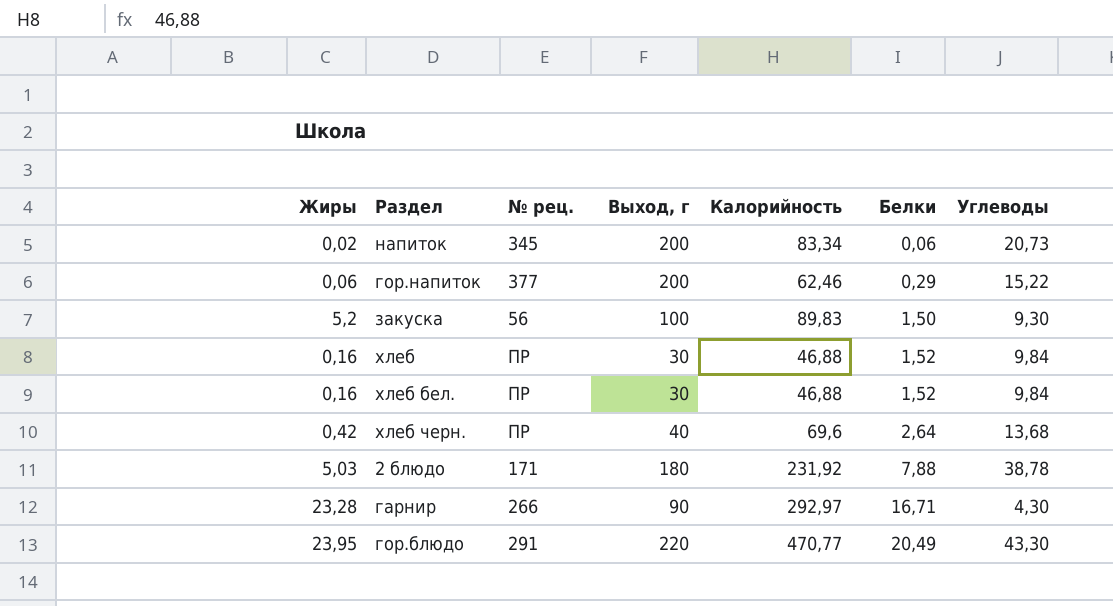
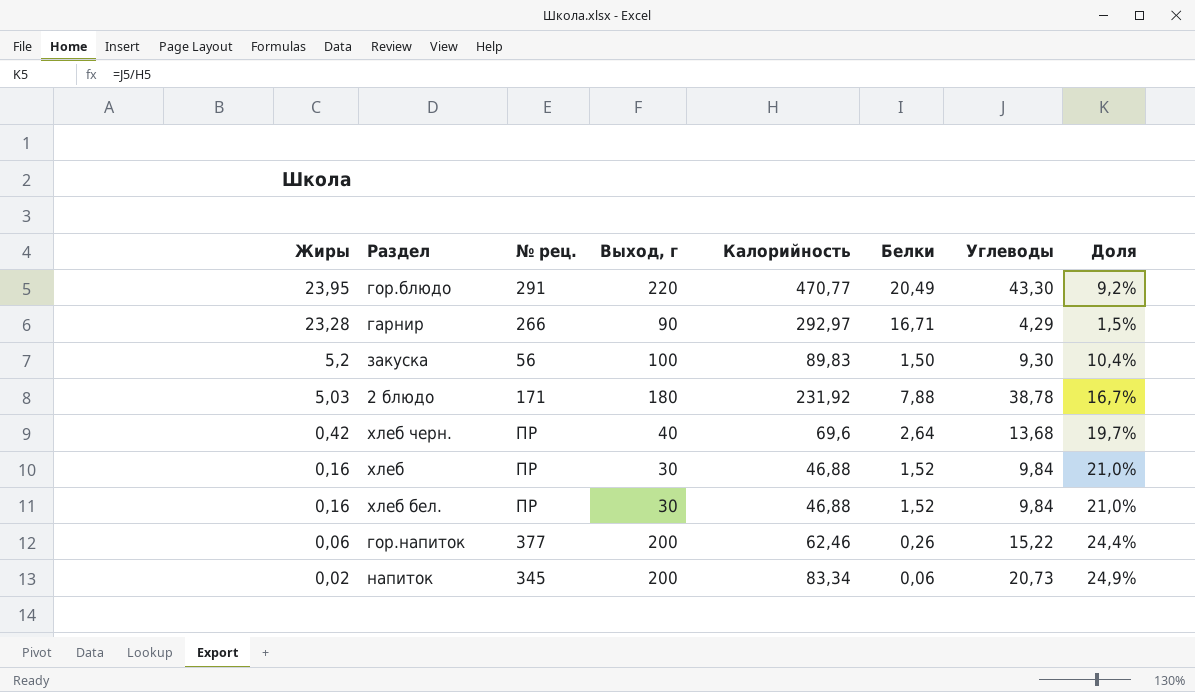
row order: Белки ascending -> Жиры descending
column Доля | formula: none -> [Углеводы] / [Калорийность]
гарнир | Углеводы: 4,30 -> 4,29
гор.напиток | Белки: 0,29 -> 0,26

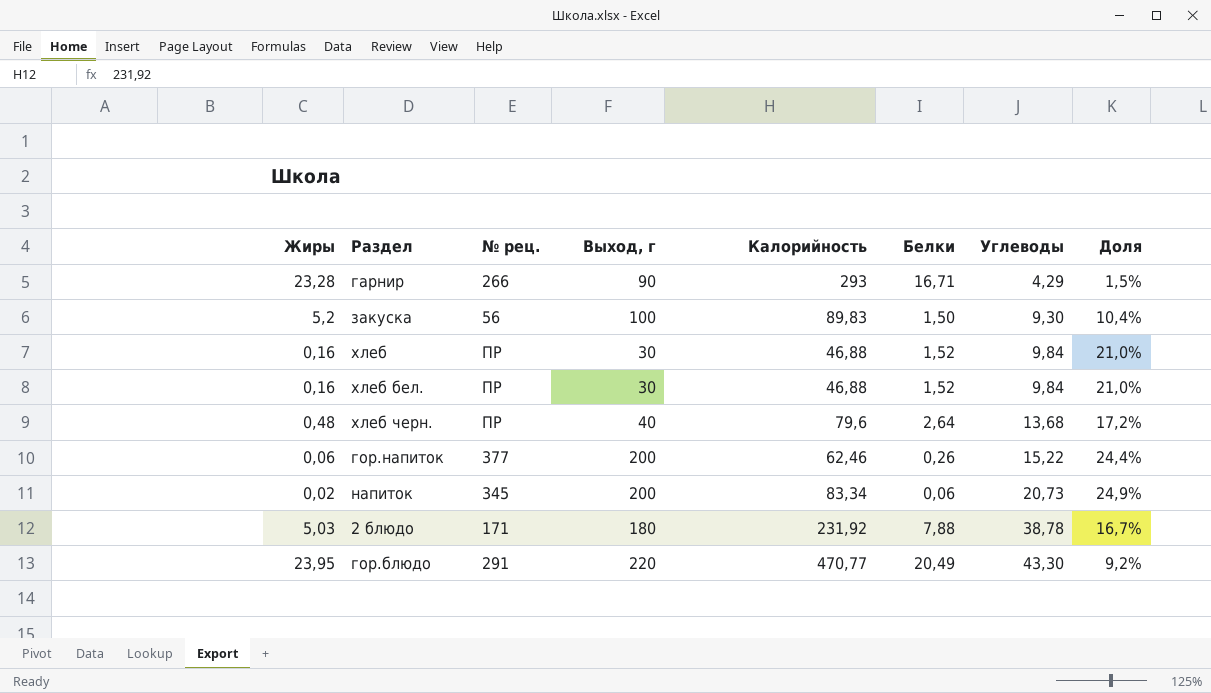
row order: Жиры descending -> Углеводы ascending
гарнир | Калорийность: 292,97 -> 293
хлеб черн. | Жиры: 0,42 -> 0,48
хлеб черн. | Калорийность: 69,6 -> 79,6
хлеб черн. | Доля: 19,7% -> 17,2%

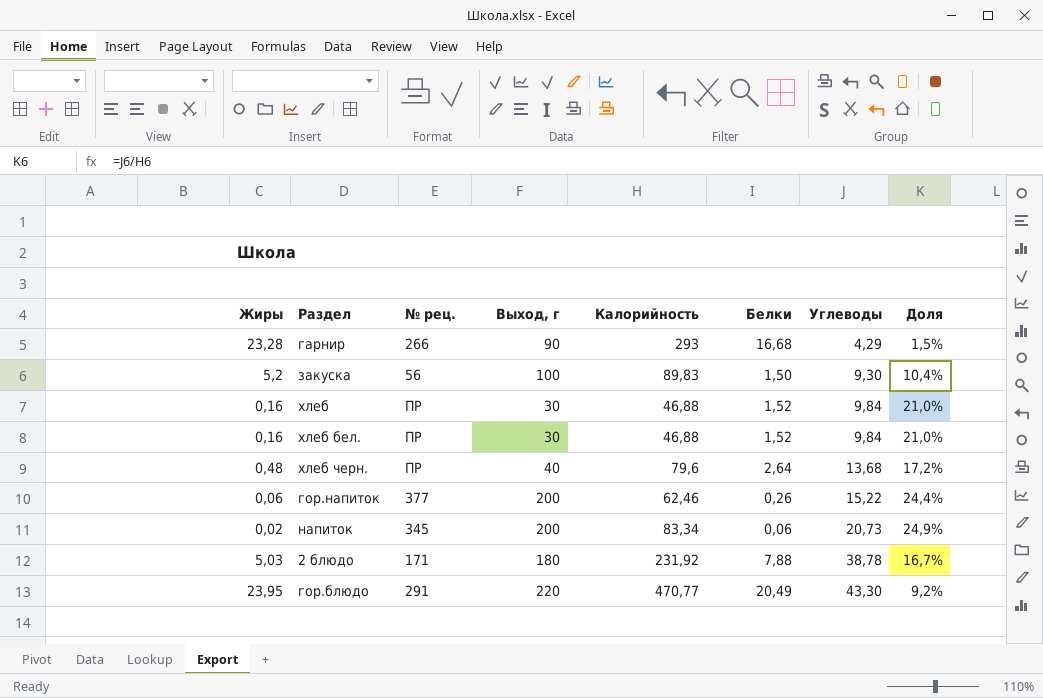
гарнир | Белки: 16,71 -> 16,68

